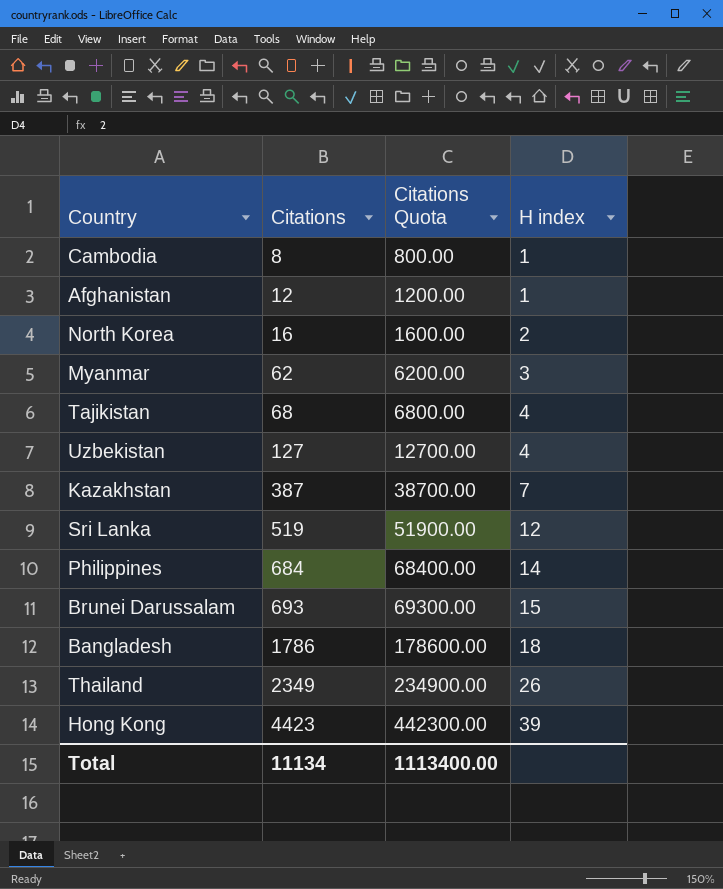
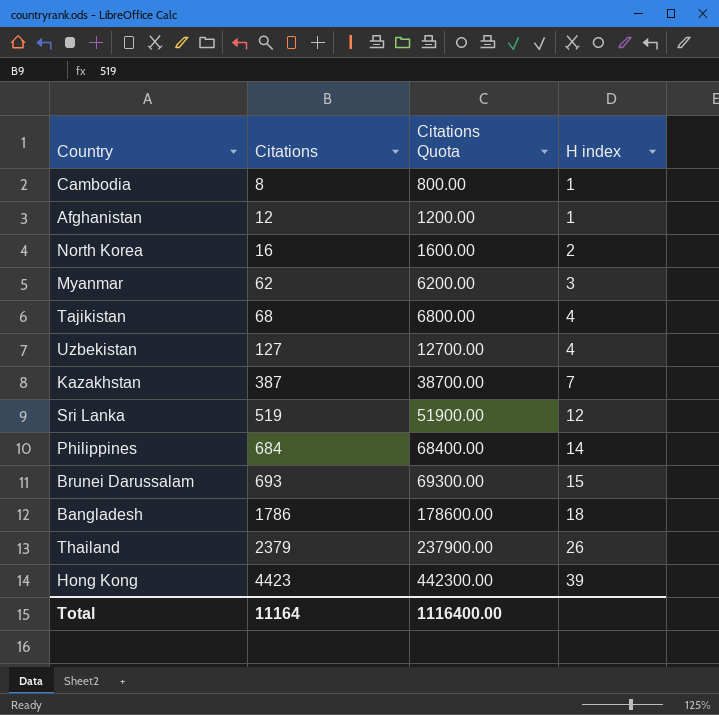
Thailand | Citations: 2349 -> 2379
Thailand | Citations Quota: 234900.00 -> 237900.00
Total | Citations: 11134 -> 11164
Total | Citations Quota: 1113400.00 -> 1116400.00

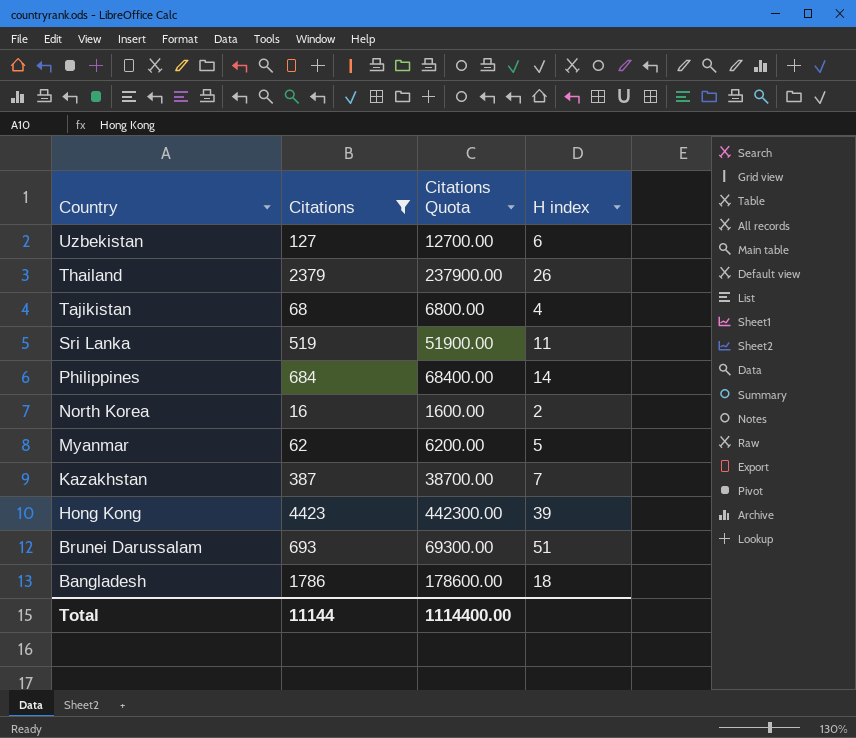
filter: none -> Citations >= 16
row order: Citations ascending -> Country descending
Uzbekistan | H index: 4 -> 6
Sri Lanka | H index: 12 -> 11
Myanmar | H index: 3 -> 5
Brunei Darussalam | H index: 15 -> 51
Total | Citations: 11164 -> 11144
Total | Citations Quota: 1116400.00 -> 1114400.00

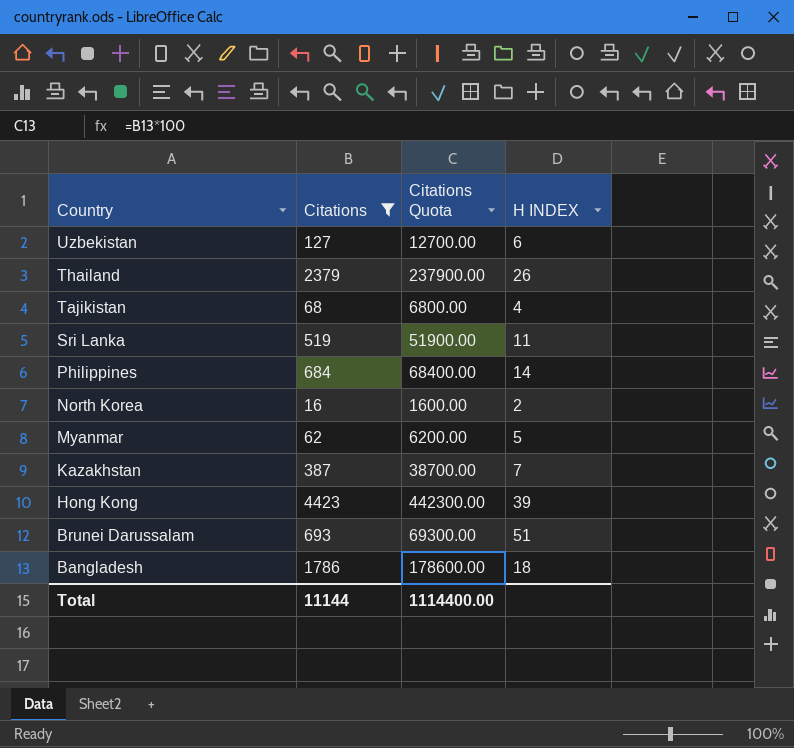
column name: H index -> H INDEX

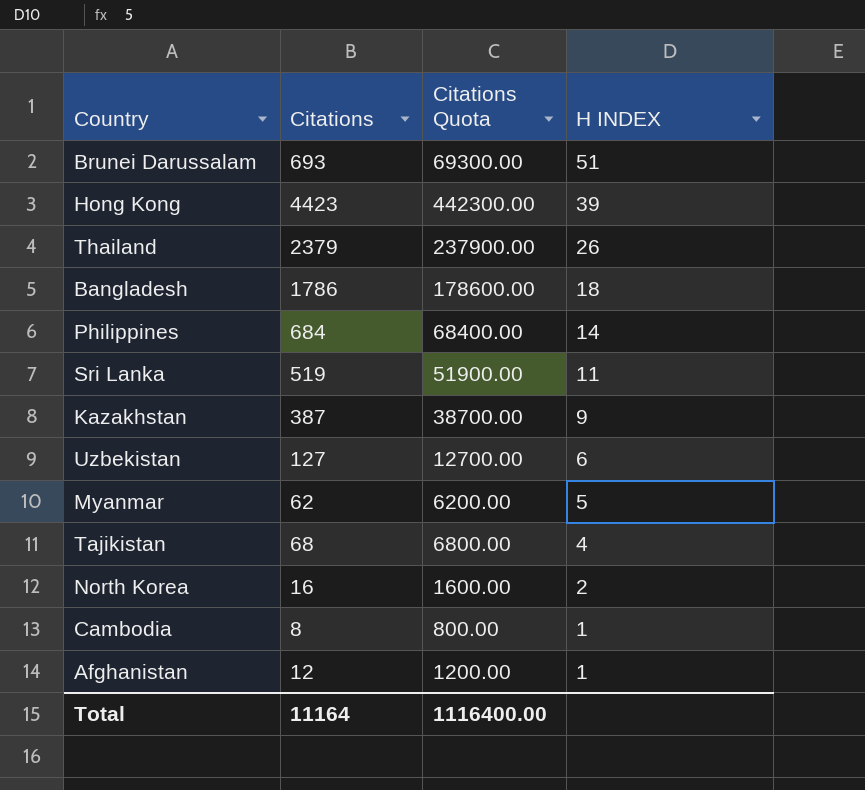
filter: Citations >= 16 -> none
row order: Country descending -> H INDEX descending
Kazakhstan | H INDEX: 7 -> 9
Total | Citations: 11144 -> 11164
Total | Citations Quota: 1114400.00 -> 1116400.00

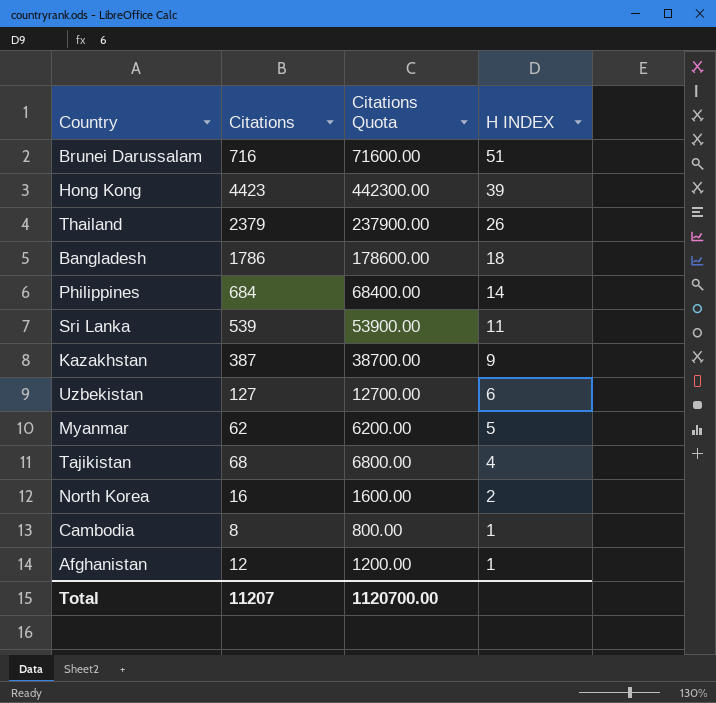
Brunei Darussalam | Citations: 693 -> 716
Brunei Darussalam | Citations Quota: 69300.00 -> 71600.00
Sri Lanka | Citations: 519 -> 539
Sri Lanka | Citations Quota: 51900.00 -> 53900.00
Total | Citations: 11164 -> 11207
Total | Citations Quota: 1116400.00 -> 1120700.00

